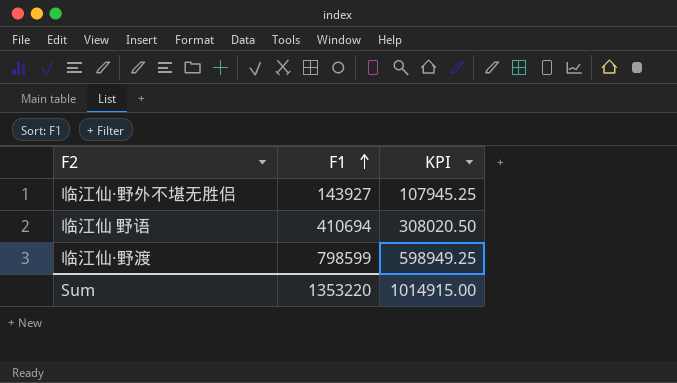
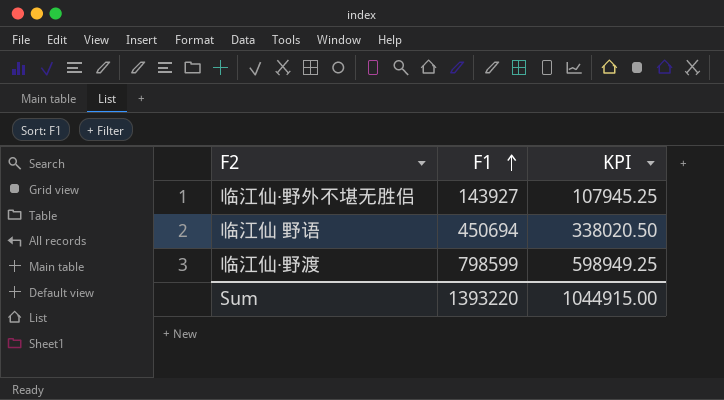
临江仙 野语 | F1: 410694 -> 450694
临江仙 野语 | KPI: 308020.50 -> 338020.50
Sum | F1: 1353220 -> 1393220
Sum | KPI: 1014915.00 -> 1044915.00

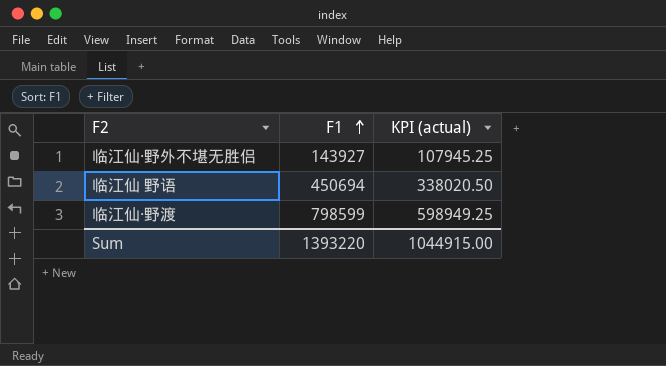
column name: KPI -> KPI (actual)

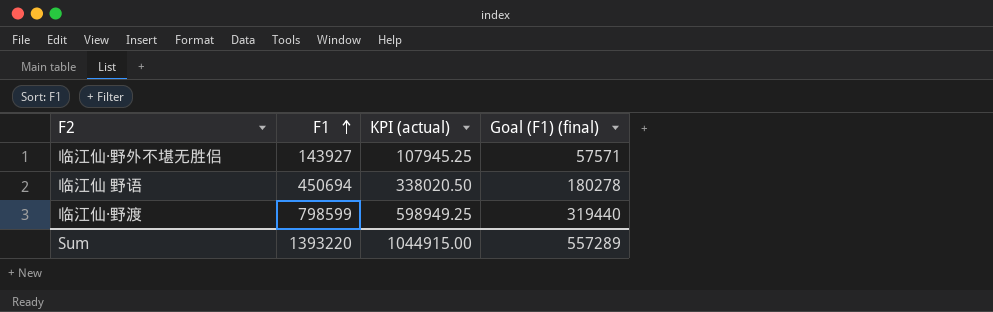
column Goal (F1) (final) | formula: none -> [F1] * 0.4

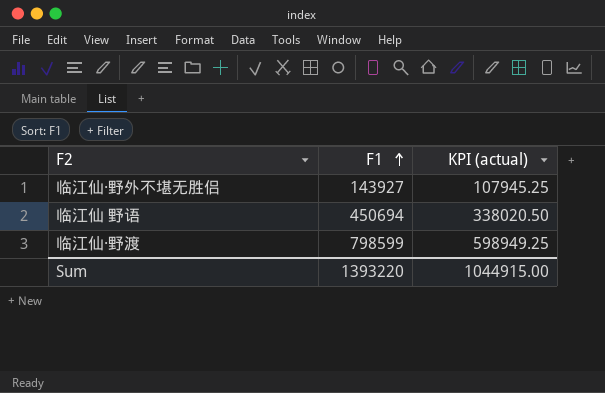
column Goal (F1) (final) | formula: [F1] * 0.4 -> none

